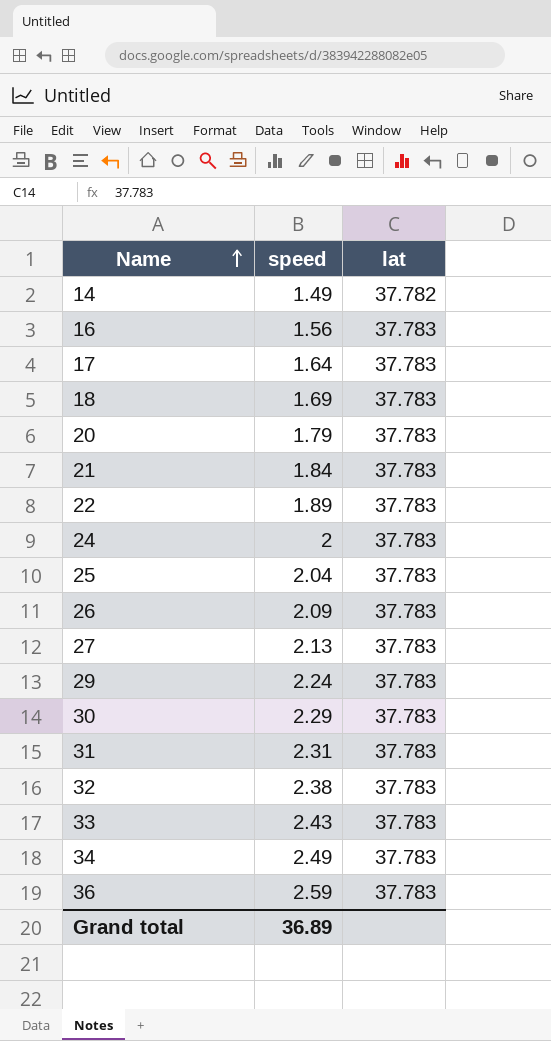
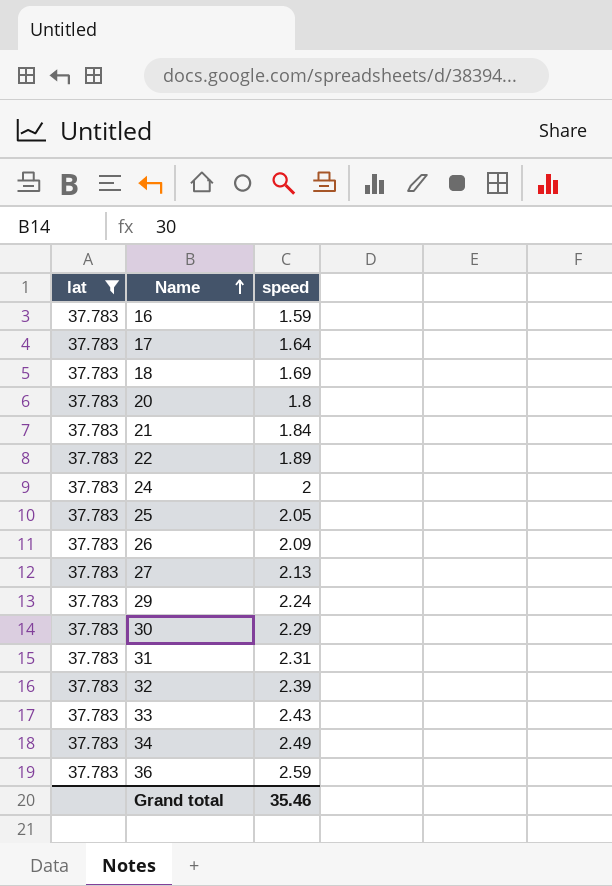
filter: none -> lat = 37.783
column lat | position: 3 -> 1
16 | speed: 1.56 -> 1.59
20 | speed: 1.79 -> 1.8
25 | speed: 2.04 -> 2.05
32 | speed: 2.38 -> 2.39
Grand total | speed: 36.89 -> 35.46

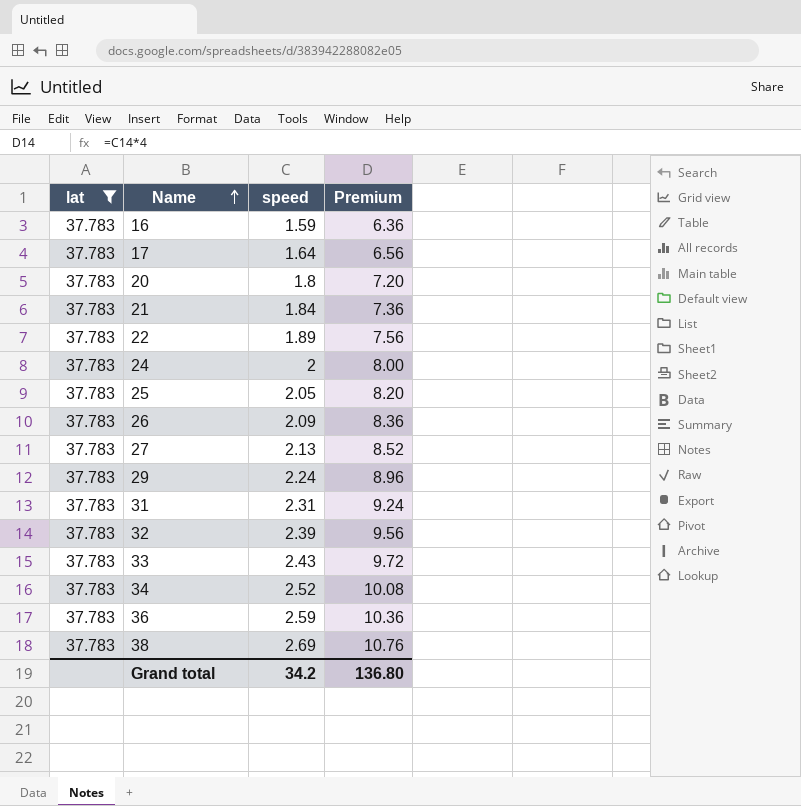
column Premium | formula: none -> [speed] * 4
row 18: 37.783 | 1.69 -> none
row 30: 37.783 | 2.29 -> none
34 | speed: 2.49 -> 2.52
row 38: none -> 37.783 | 2.69 | 10.76
Grand total | speed: 35.46 -> 34.2

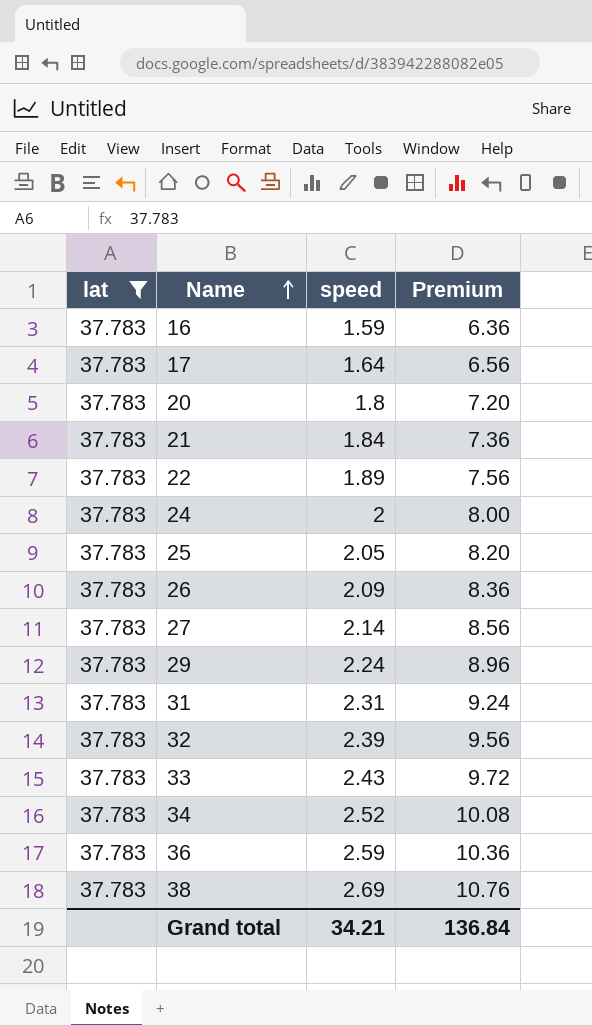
27 | speed: 2.13 -> 2.14
27 | Premium: 8.52 -> 8.56
Grand total | speed: 34.2 -> 34.21
Grand total | Premium: 136.80 -> 136.84

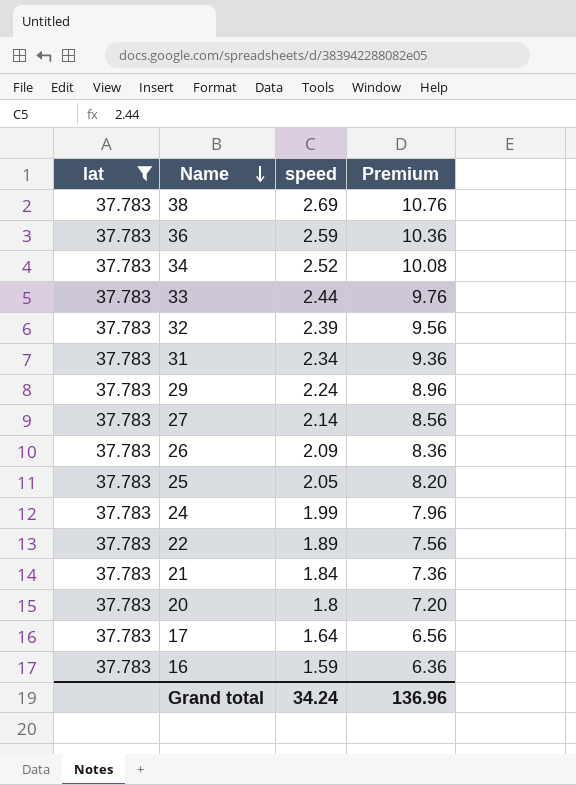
row order: Name ascending -> Name descending
33 | speed: 2.43 -> 2.44
33 | Premium: 9.72 -> 9.76
31 | speed: 2.31 -> 2.34
31 | Premium: 9.24 -> 9.36
24 | speed: 2 -> 1.99
24 | Premium: 8.00 -> 7.96
Grand total | speed: 34.21 -> 34.24
Grand total | Premium: 136.84 -> 136.96

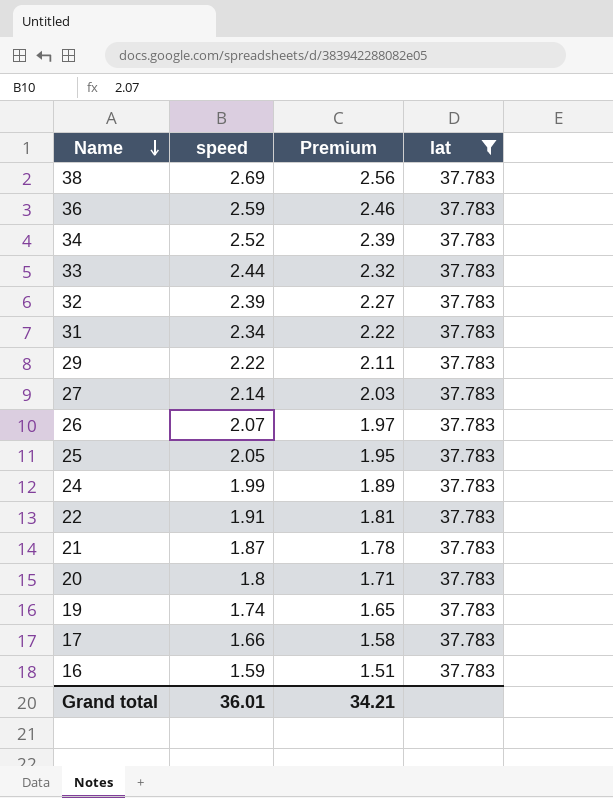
column Premium | formula: [speed] * 4 -> [speed] * 0.95
column lat | position: 1 -> 4
29 | speed: 2.24 -> 2.22
26 | speed: 2.09 -> 2.07
22 | speed: 1.89 -> 1.91
21 | speed: 1.84 -> 1.87
row 19: none -> 1.74 | 1.65 | 37.783
17 | speed: 1.64 -> 1.66
Grand total | speed: 34.24 -> 36.01
Grand total | Premium: 136.96 -> 34.21

